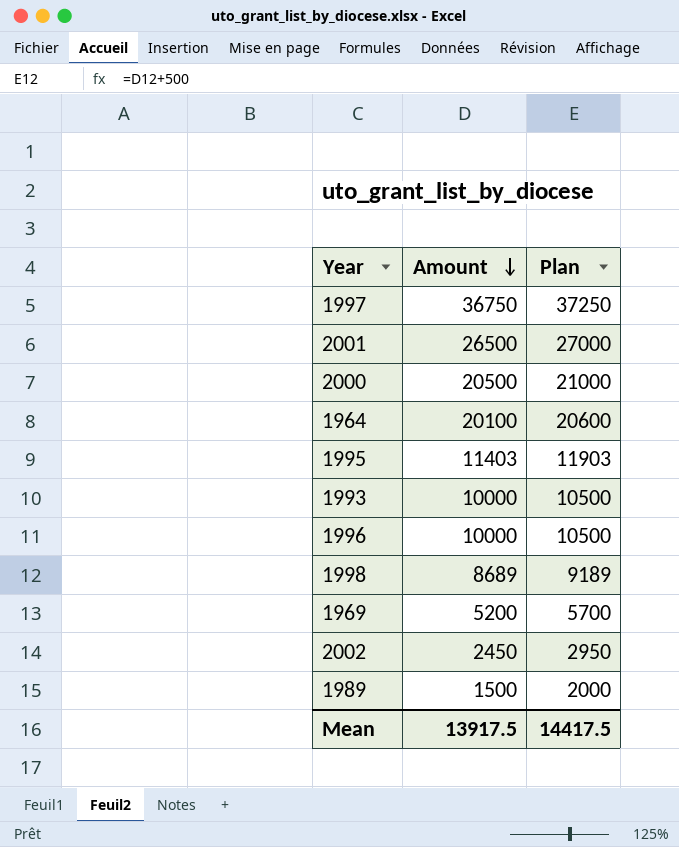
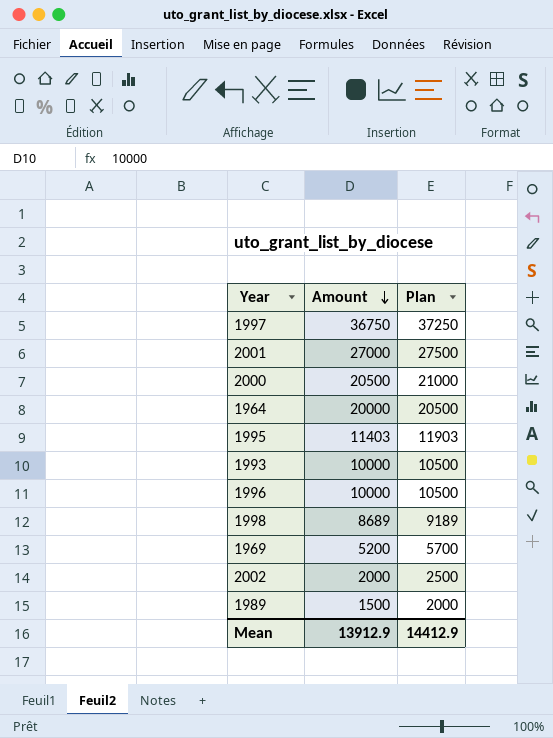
2001 | Amount: 26500 -> 27000
2001 | Plan: 27000 -> 27500
1964 | Amount: 20100 -> 20000
1964 | Plan: 20600 -> 20500
2002 | Amount: 2450 -> 2000
2002 | Plan: 2950 -> 2500
Mean | Amount: 13917.5 -> 13912.9
Mean | Plan: 14417.5 -> 14412.9

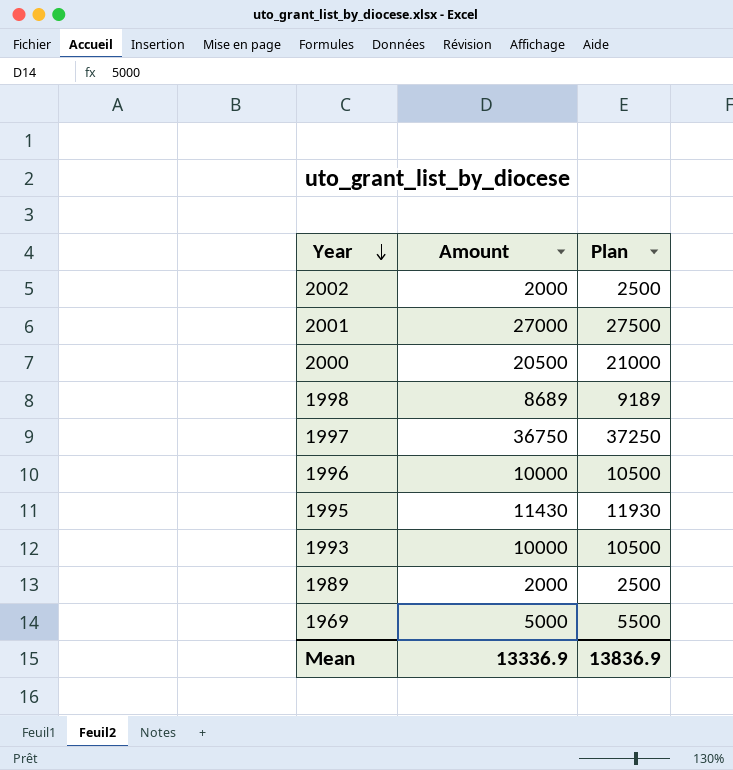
row order: Amount descending -> Year descending
row 1964: 20000 | 20500 -> none
1995 | Amount: 11403 -> 11430
1995 | Plan: 11903 -> 11930
1989 | Amount: 1500 -> 2000
1989 | Plan: 2000 -> 2500
1969 | Amount: 5200 -> 5000
1969 | Plan: 5700 -> 5500
Mean | Amount: 13912.9 -> 13336.9
Mean | Plan: 14412.9 -> 13836.9

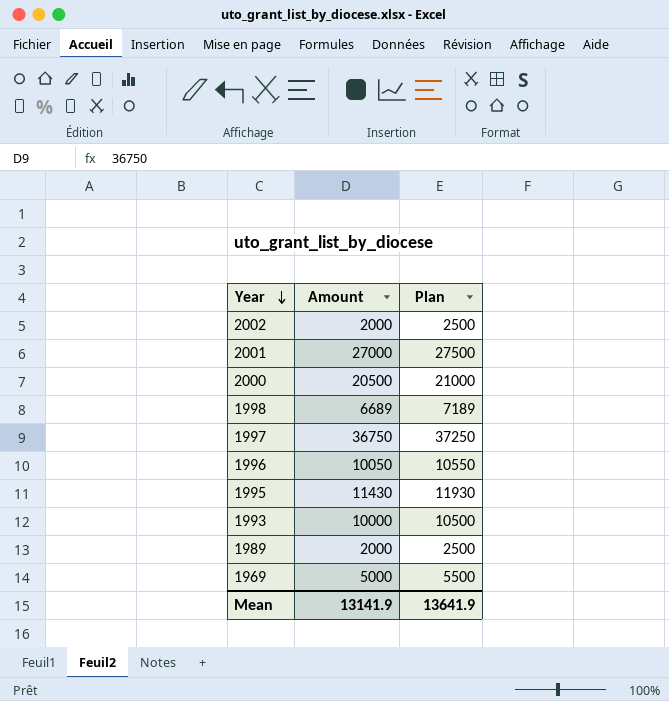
1998 | Amount: 8689 -> 6689
1998 | Plan: 9189 -> 7189
1996 | Amount: 10000 -> 10050
1996 | Plan: 10500 -> 10550
Mean | Amount: 13336.9 -> 13141.9
Mean | Plan: 13836.9 -> 13641.9

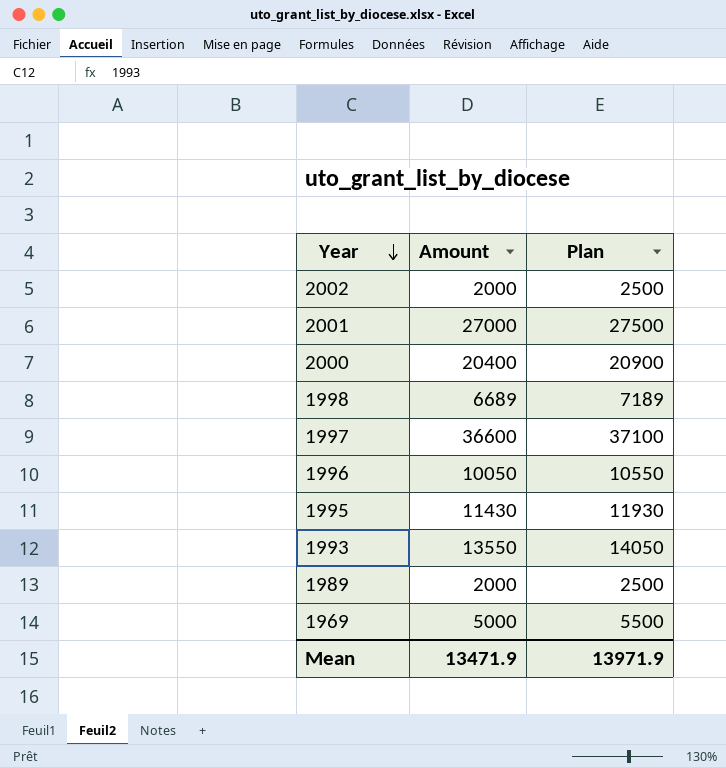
2000 | Amount: 20500 -> 20400
2000 | Plan: 21000 -> 20900
1997 | Amount: 36750 -> 36600
1997 | Plan: 37250 -> 37100
1993 | Amount: 10000 -> 13550
1993 | Plan: 10500 -> 14050
Mean | Amount: 13141.9 -> 13471.9
Mean | Plan: 13641.9 -> 13971.9

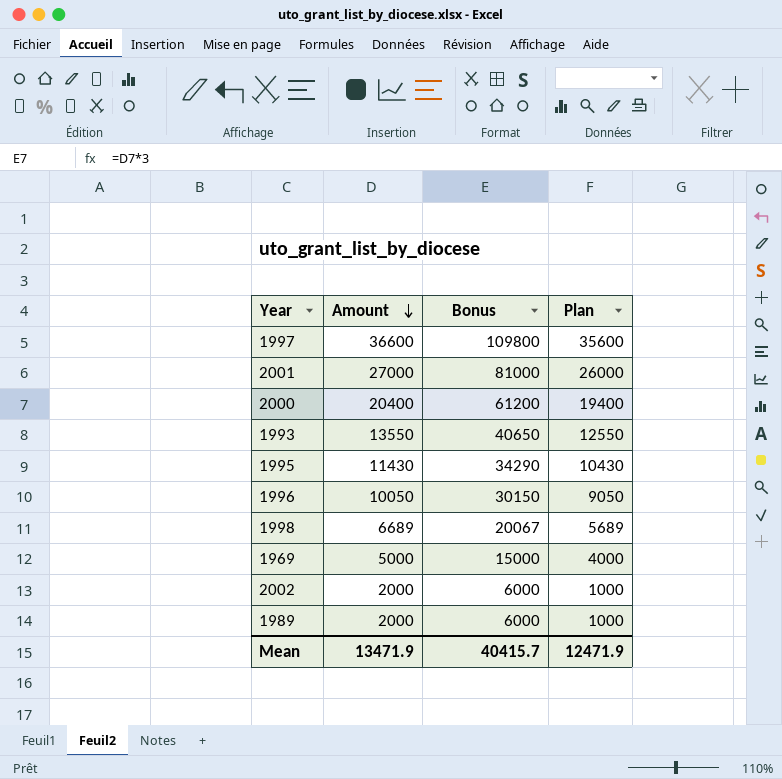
row order: Year descending -> Amount descending
column Bonus | formula: none -> [Amount] * 3
column Plan | formula: [Amount] + 500 -> [Amount] - 1000
Mean | Plan: 13971.9 -> 12471.9

